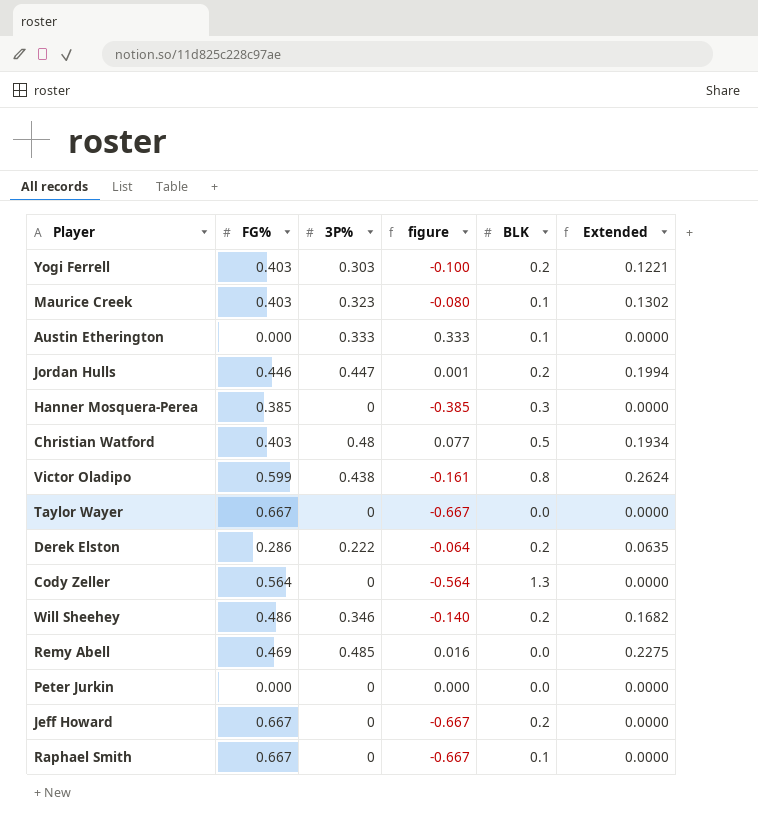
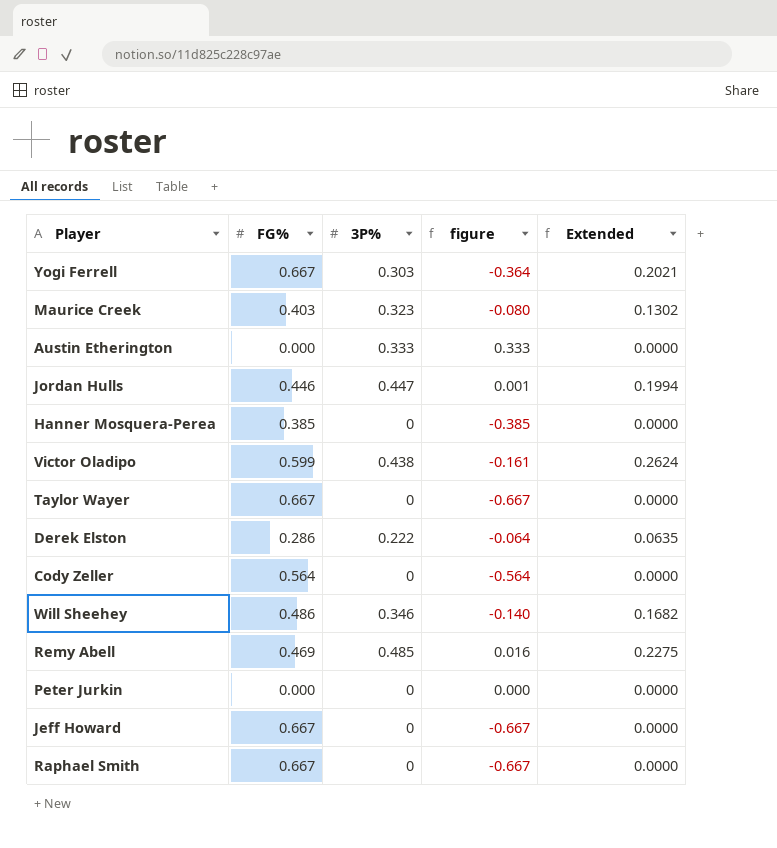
column BLK | position: 5 -> none
row Christian Watford: 0.403 | 0.48 | 0.077 | 0.5 | 0.1934 -> none
Yogi Ferrell | FG%: 0.403 -> 0.667
Yogi Ferrell | figure: -0.100 -> -0.364
Yogi Ferrell | Extended: 0.1221 -> 0.2021

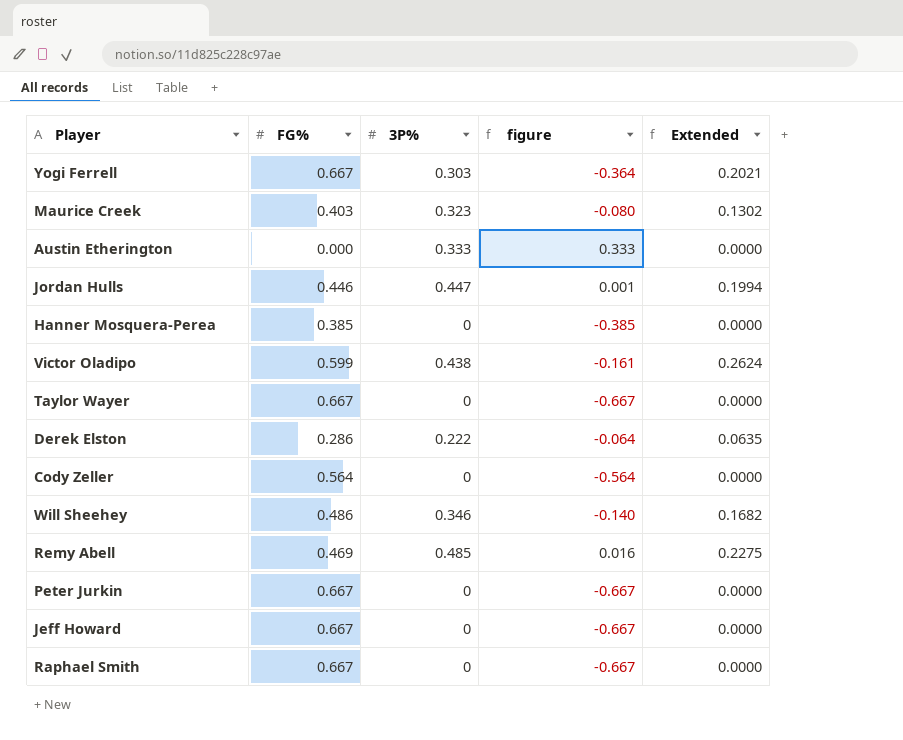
Peter Jurkin | FG%: 0.000 -> 0.667
Peter Jurkin | figure: 0.000 -> -0.667

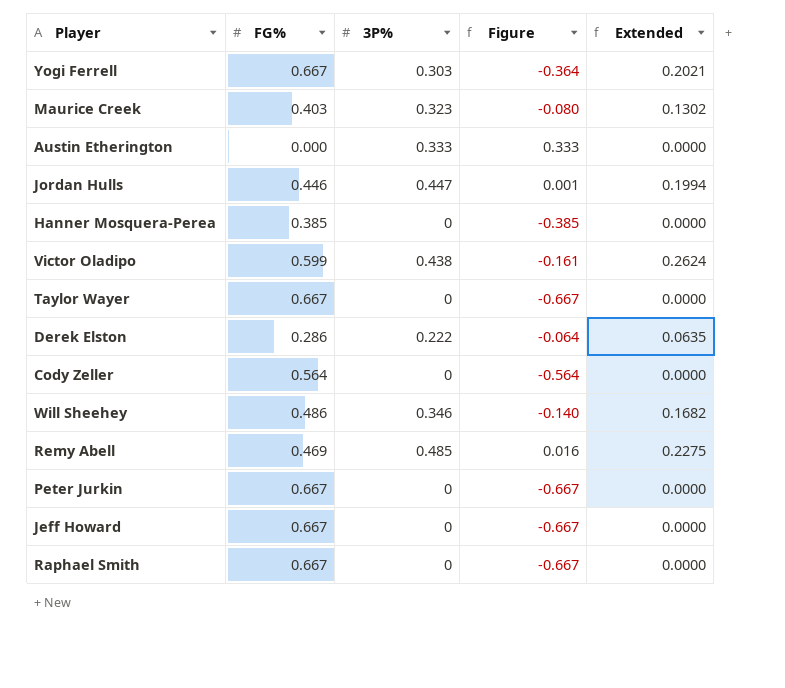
column name: figure -> Figure

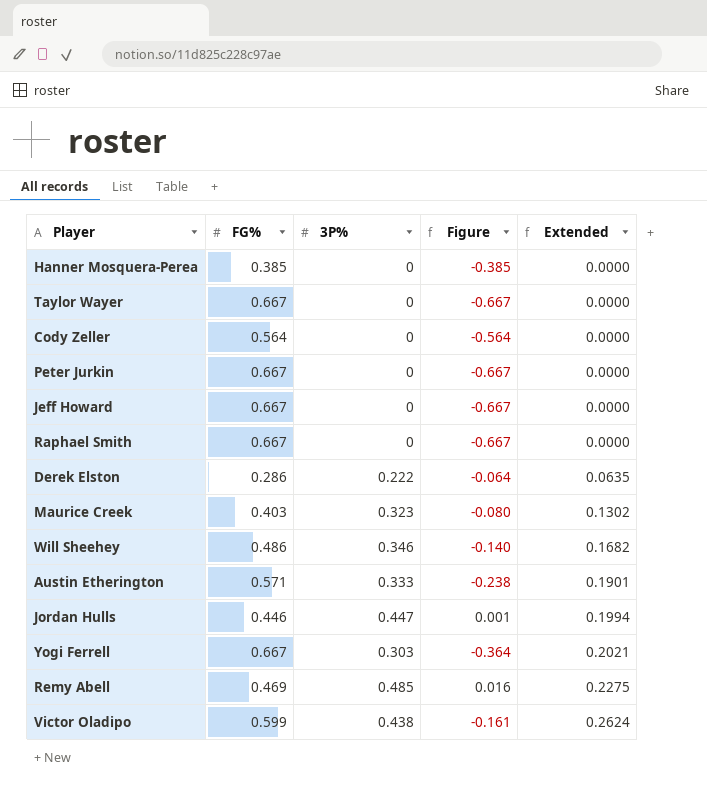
row order: none -> Extended ascending
Austin Etherington | FG%: 0.000 -> 0.571
Austin Etherington | Figure: 0.333 -> -0.238
Austin Etherington | Extended: 0.0000 -> 0.1901

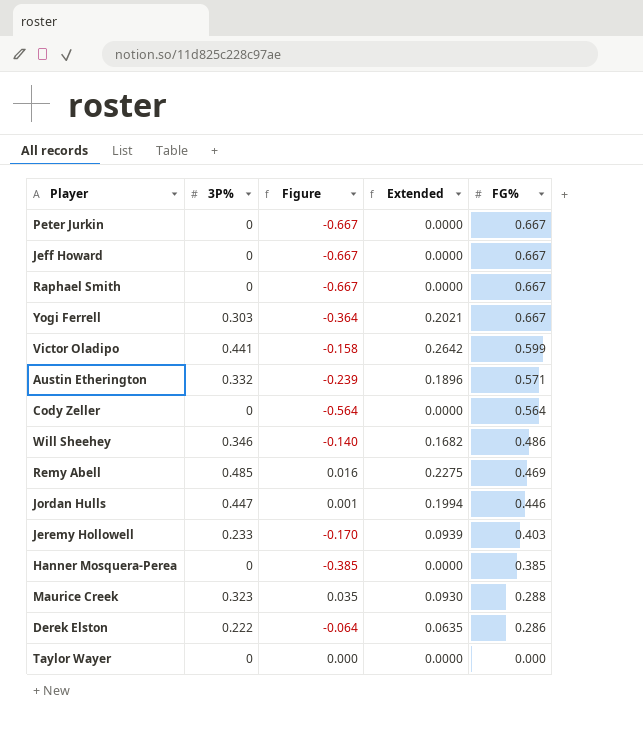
row order: Extended ascending -> FG% descending
column FG% | position: 2 -> 5
Victor Oladipo | 3P%: 0.438 -> 0.441
Victor Oladipo | Figure: -0.161 -> -0.158
Victor Oladipo | Extended: 0.2624 -> 0.2642
Austin Etherington | 3P%: 0.333 -> 0.332
Austin Etherington | Figure: -0.238 -> -0.239
Austin Etherington | Extended: 0.1901 -> 0.1896
row Jeremy Hollowell: none -> 0.233 | -0.170 | 0.0939 | 0.403
Maurice Creek | Figure: -0.080 -> 0.035
Maurice Creek | Extended: 0.1302 -> 0.0930
Maurice Creek | FG%: 0.403 -> 0.288
Taylor Wayer | Figure: -0.667 -> 0.000
Taylor Wayer | FG%: 0.667 -> 0.000

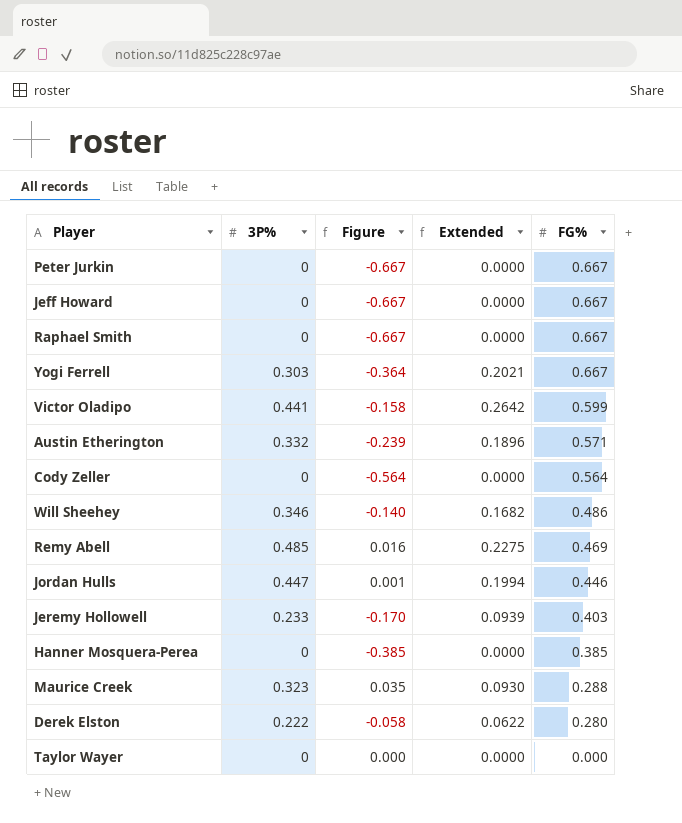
Derek Elston | Figure: -0.064 -> -0.058
Derek Elston | Extended: 0.0635 -> 0.0622
Derek Elston | FG%: 0.286 -> 0.280

